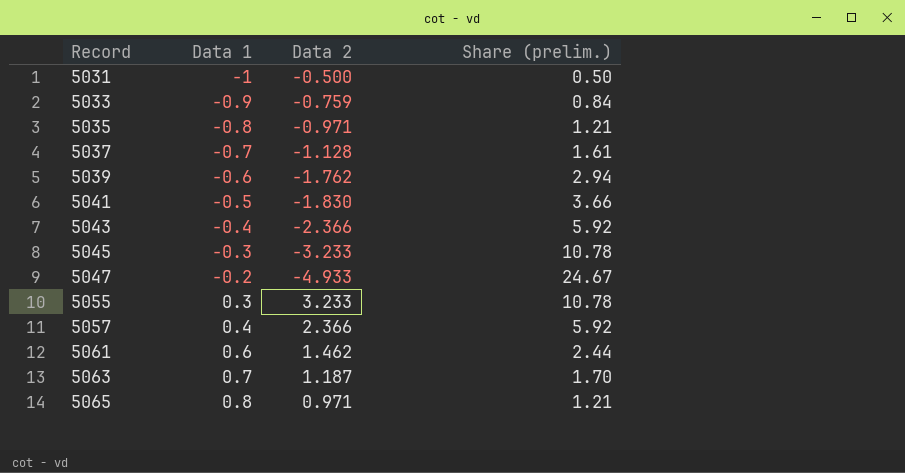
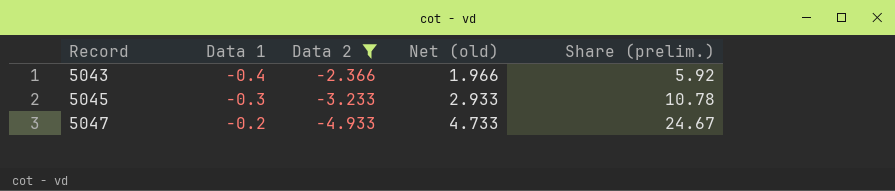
filter: none -> Data 2 <= -2.366
column Net (old) | formula: none -> [Data 1] - [Data 2]

